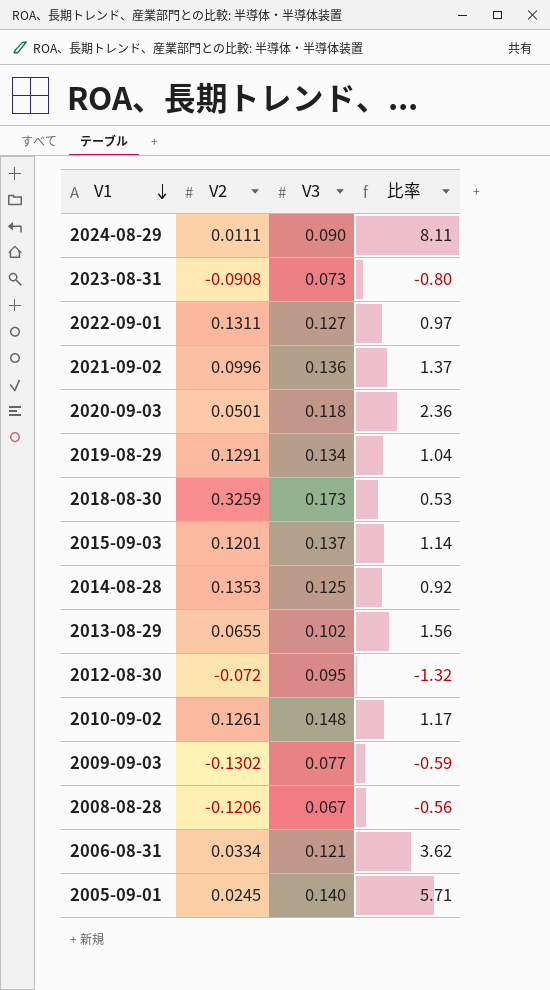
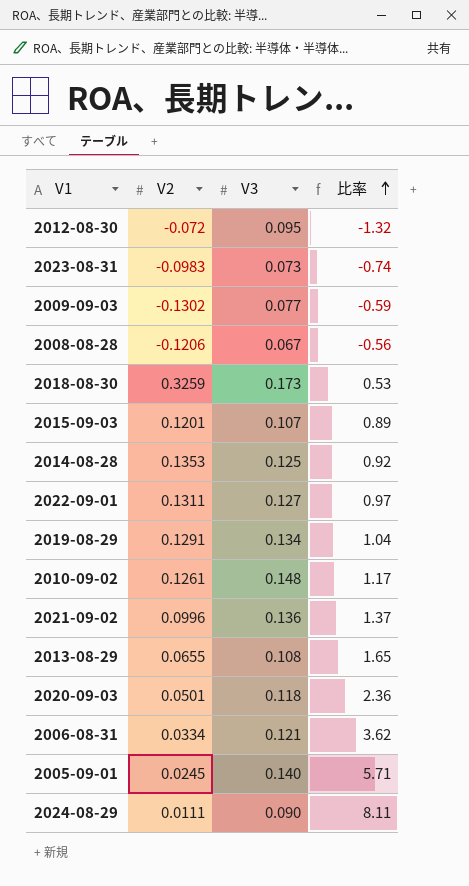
row order: V1 descending -> 比率 ascending
2023-08-31 | V2: -0.0908 -> -0.0983
2023-08-31 | 比率: -0.80 -> -0.74
2015-09-03 | V3: 0.137 -> 0.107
2015-09-03 | 比率: 1.14 -> 0.89
2013-08-29 | V3: 0.102 -> 0.108
2013-08-29 | 比率: 1.56 -> 1.65

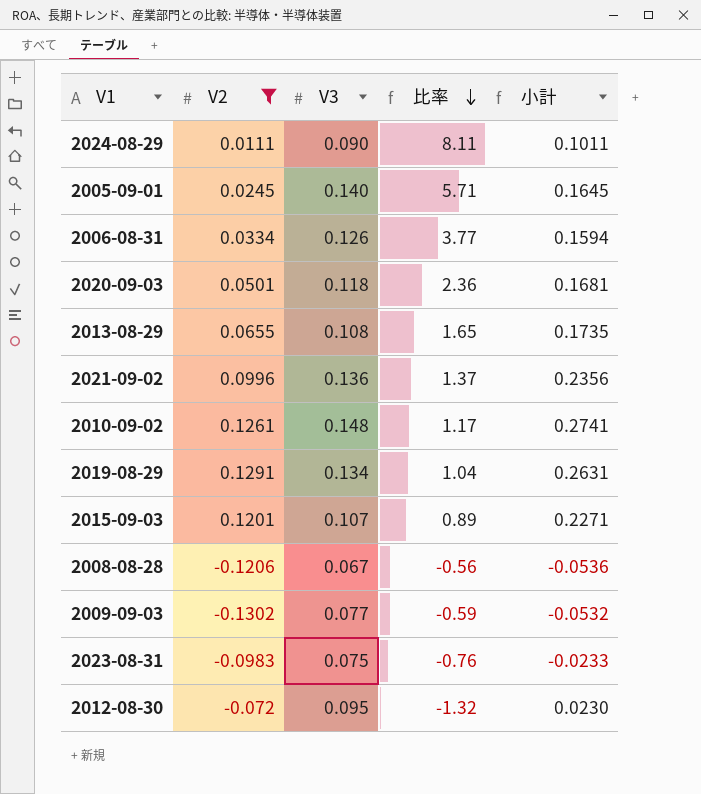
filter: none -> V2 <= 0.1291
row order: 比率 ascending -> 比率 descending
column 小計 | formula: none -> [V2] + [V3]
2006-08-31 | V3: 0.121 -> 0.126
2006-08-31 | 比率: 3.62 -> 3.77
2023-08-31 | V3: 0.073 -> 0.075
2023-08-31 | 比率: -0.74 -> -0.76

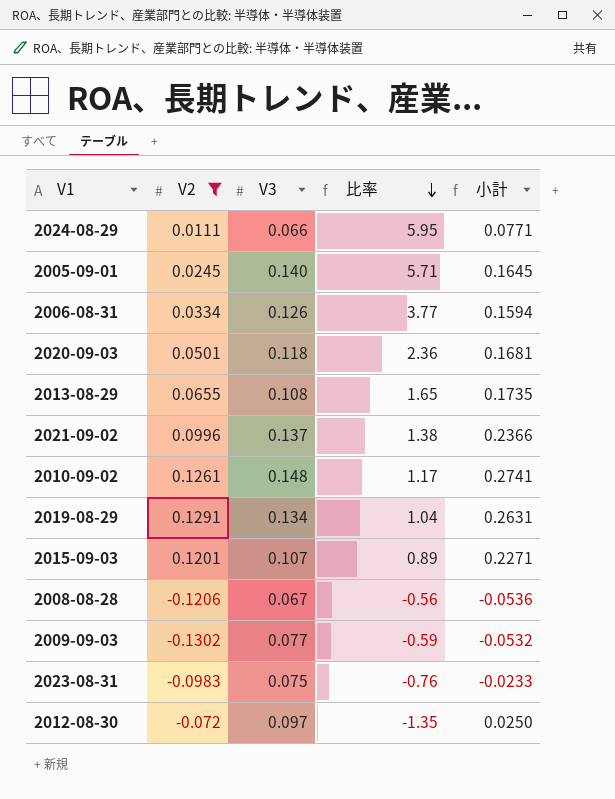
2024-08-29 | V3: 0.090 -> 0.066
2024-08-29 | 比率: 8.11 -> 5.95
2024-08-29 | 小計: 0.1011 -> 0.0771
2021-09-02 | V3: 0.136 -> 0.137
2021-09-02 | 比率: 1.37 -> 1.38
2021-09-02 | 小計: 0.2356 -> 0.2366
2012-08-30 | V3: 0.095 -> 0.097
2012-08-30 | 比率: -1.32 -> -1.35
2012-08-30 | 小計: 0.0230 -> 0.0250

